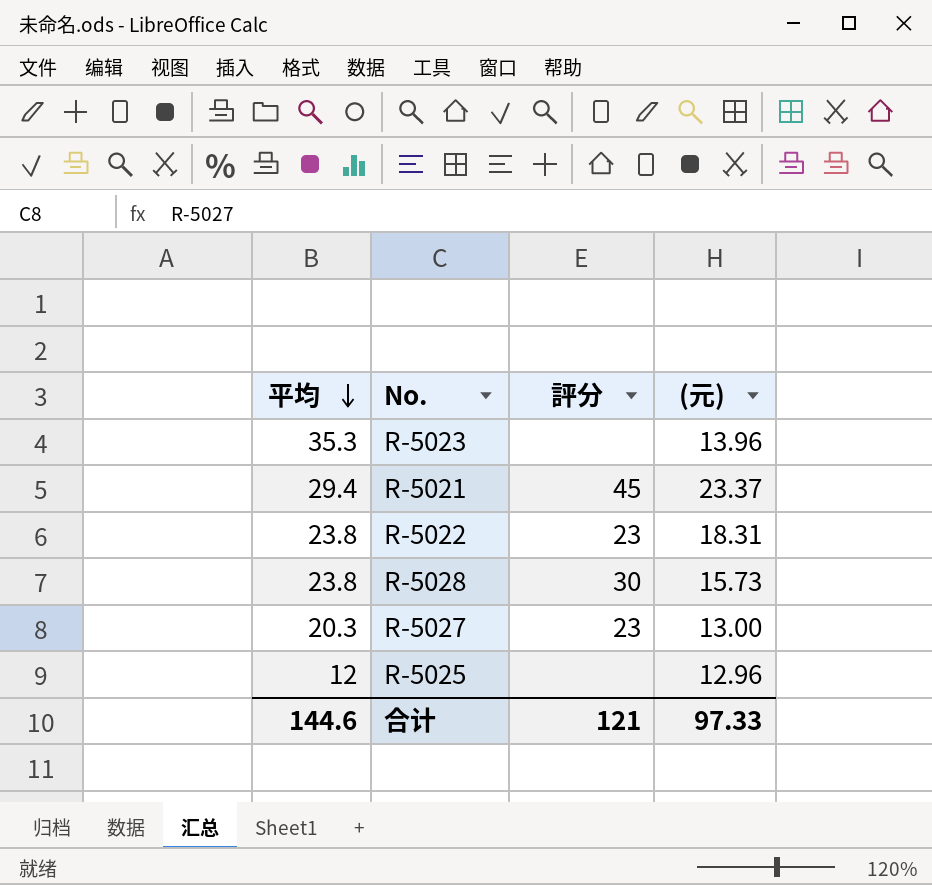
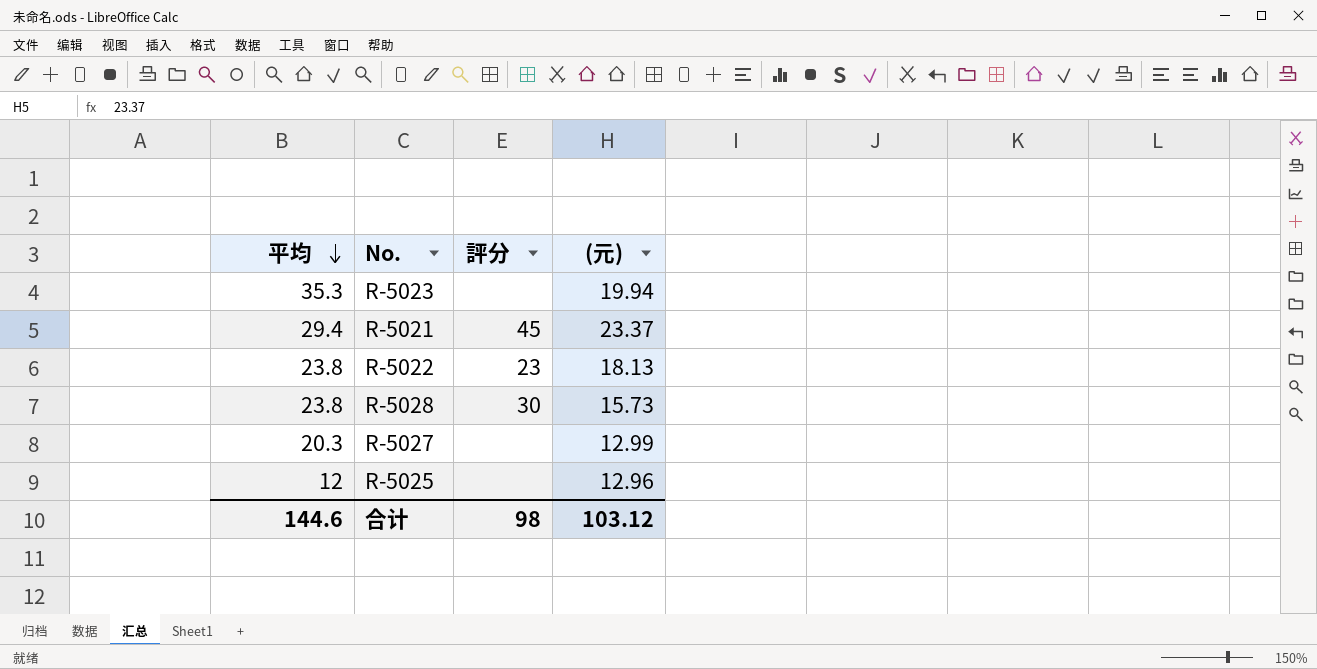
R-5023 | (元): 13.96 -> 19.94
R-5022 | (元): 18.31 -> 18.13
R-5027 | 評分: 23 -> none
R-5027 | (元): 13.00 -> 12.99
合计 | 評分: 121 -> 98
合计 | (元): 97.33 -> 103.12

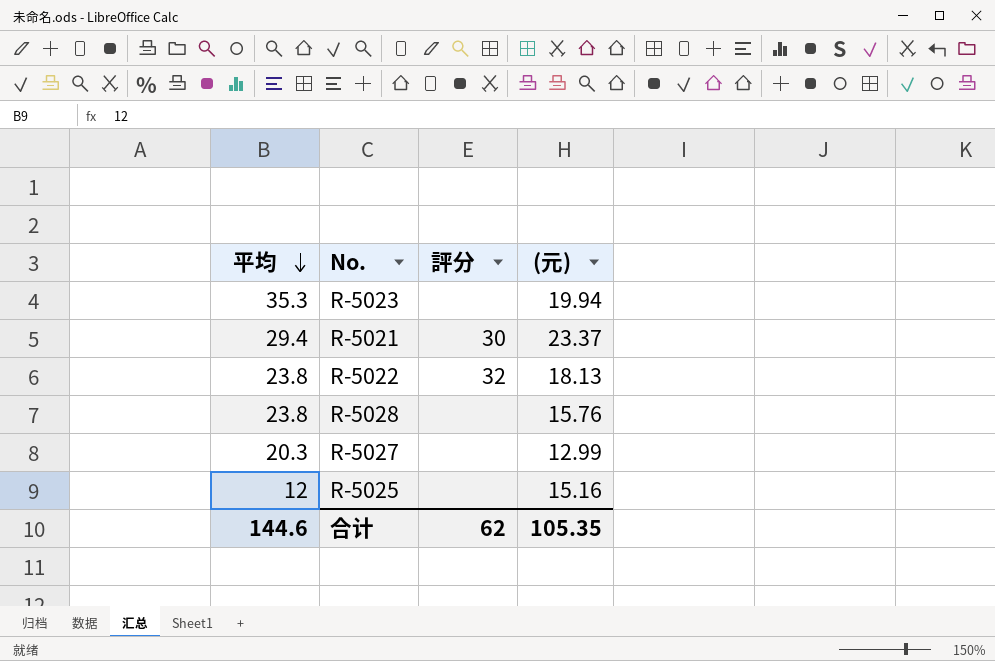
R-5021 | 評分: 45 -> 30
R-5022 | 評分: 23 -> 32
R-5028 | 評分: 30 -> none
R-5028 | (元): 15.73 -> 15.76
R-5025 | (元): 12.96 -> 15.16
合计 | 評分: 98 -> 62
合计 | (元): 103.12 -> 105.35

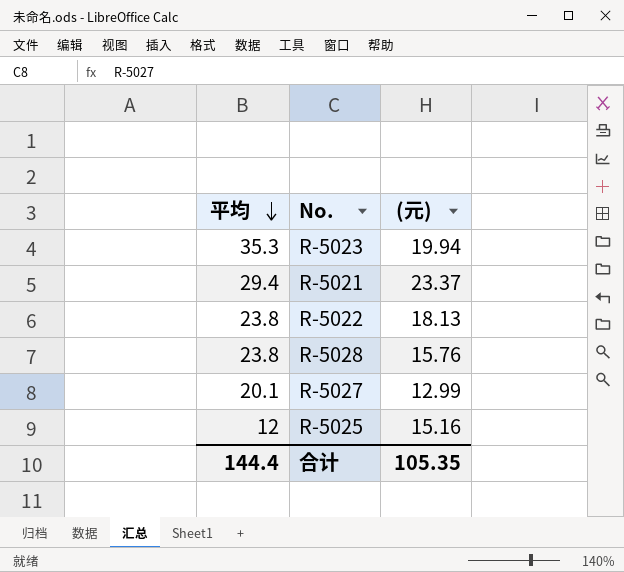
column 評分 | position: 3 -> none
R-5027 | 平均: 20.3 -> 20.1
合计 | 平均: 144.6 -> 144.4

